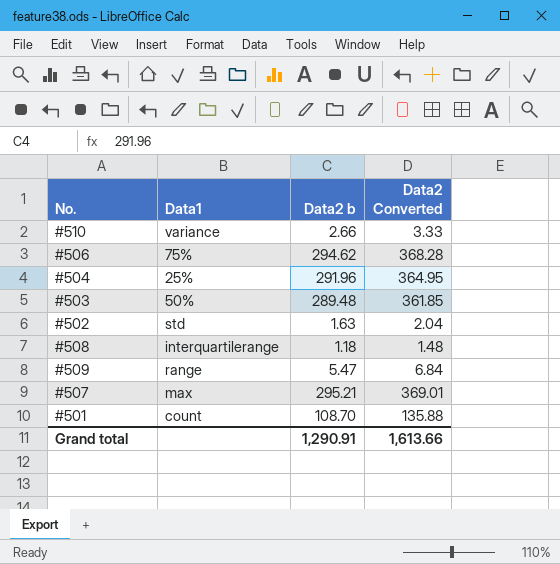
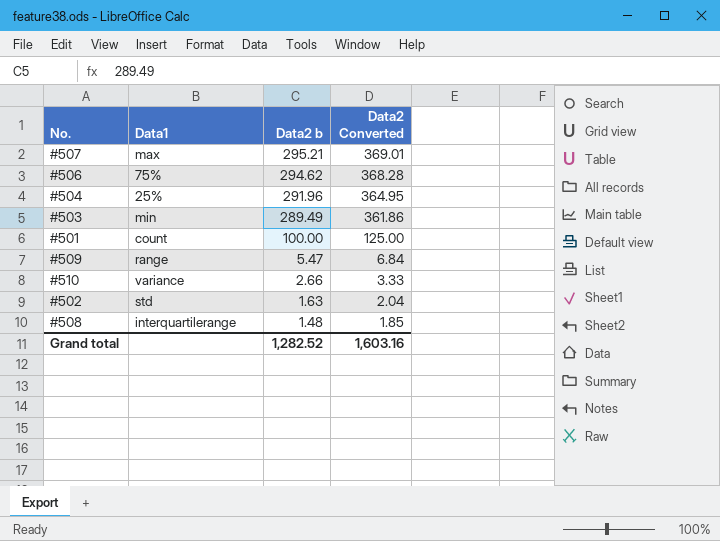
row order: none -> Data2 b descending
#503 | Data1: 50% -> min
#503 | Data2 b: 289.48 -> 289.49
#503 | Data2 Converted: 361.85 -> 361.86
#501 | Data2 b: 108.70 -> 100.00
#501 | Data2 Converted: 135.88 -> 125.00
#508 | Data2 b: 1.18 -> 1.48
#508 | Data2 Converted: 1.48 -> 1.85
Grand total | Data2 b: 1,290.91 -> 1,282.52
Grand total | Data2 Converted: 1,613.66 -> 1,603.16

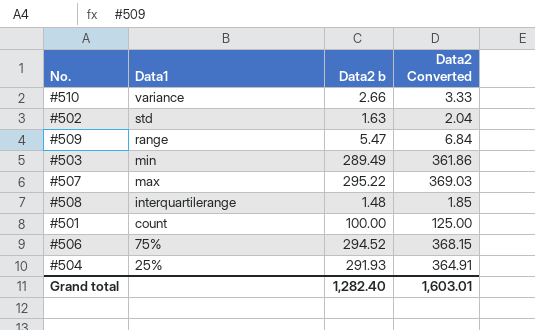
row order: Data2 b descending -> Data1 descending
#507 | Data2 b: 295.21 -> 295.22
#507 | Data2 Converted: 369.01 -> 369.03
#506 | Data2 b: 294.62 -> 294.52
#506 | Data2 Converted: 368.28 -> 368.15
#504 | Data2 b: 291.96 -> 291.93
#504 | Data2 Converted: 364.95 -> 364.91
Grand total | Data2 b: 1,282.52 -> 1,282.40
Grand total | Data2 Converted: 1,603.16 -> 1,603.01

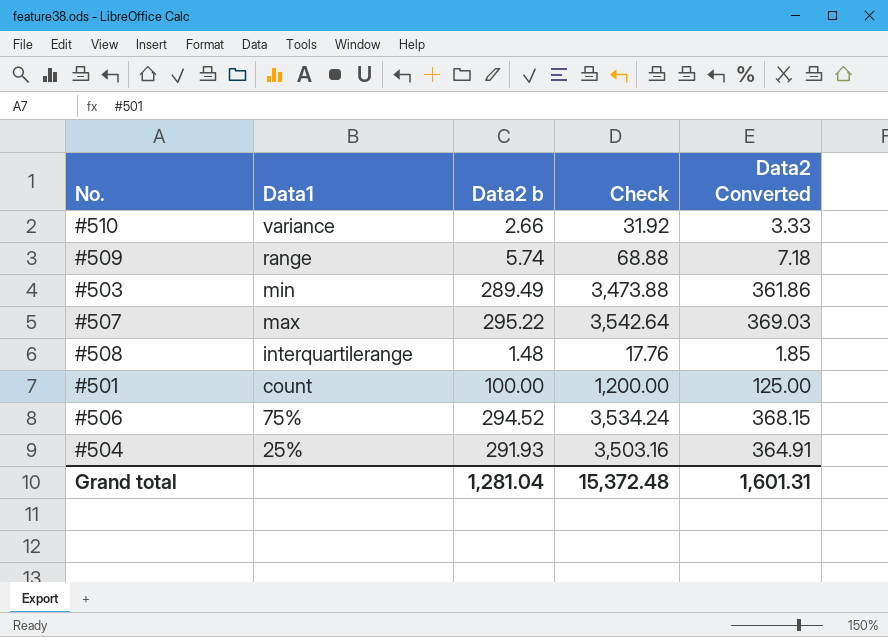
column Check | formula: none -> [Data2 b] * 12
row #502: std | 1.63 | 2.04 -> none
#509 | Data2 b: 5.47 -> 5.74
#509 | Data2 Converted: 6.84 -> 7.18
Grand total | Data2 b: 1,282.40 -> 1,281.04
Grand total | Data2 Converted: 1,603.01 -> 1,601.31

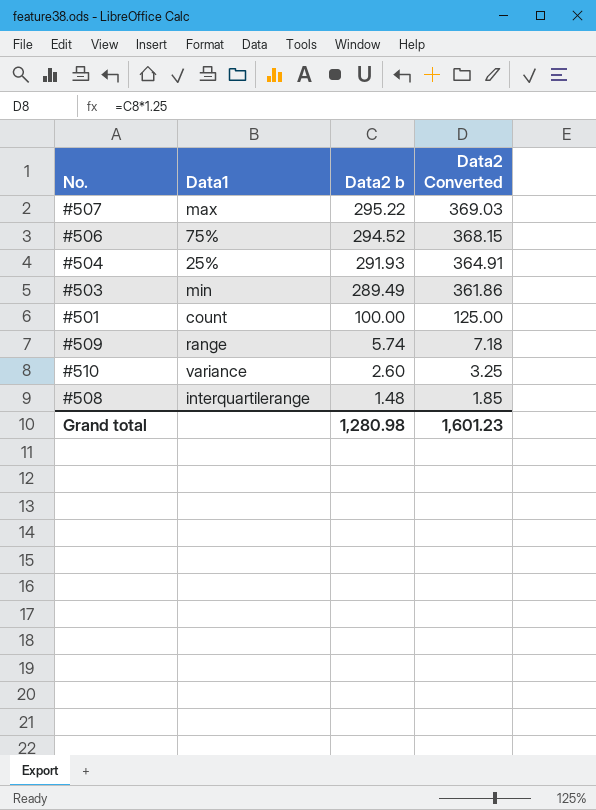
row order: Data1 descending -> Data2 b descending
column Check | formula: [Data2 b] * 12 -> none
#510 | Data2 b: 2.66 -> 2.60
#510 | Data2 Converted: 3.33 -> 3.25
Grand total | Data2 b: 1,281.04 -> 1,280.98
Grand total | Data2 Converted: 1,601.31 -> 1,601.23

